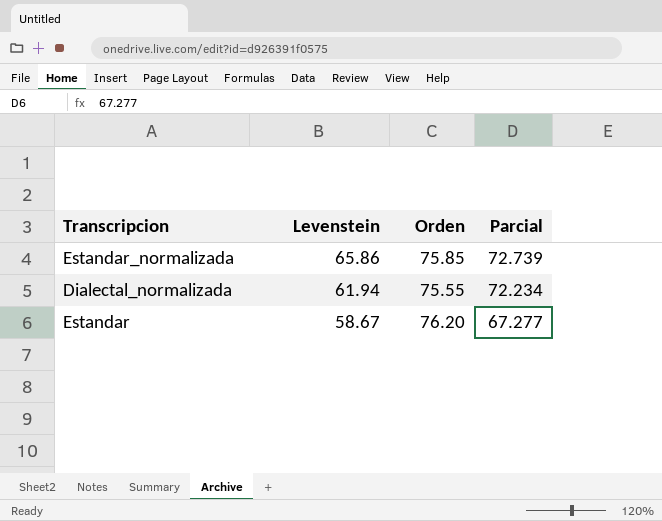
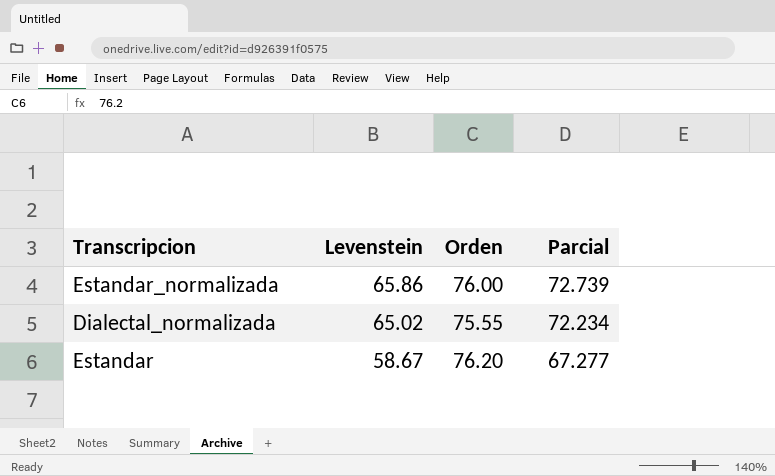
Estandar_normalizada | Orden: 75.85 -> 76.00
Dialectal_normalizada | Levenstein: 61.94 -> 65.02

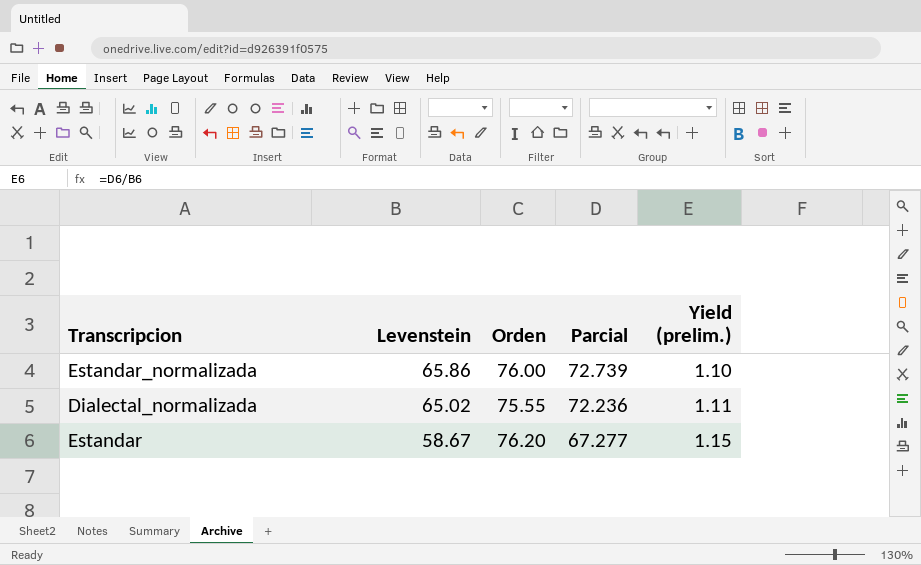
column Yield (prelim.) | formula: none -> [Parcial] / [Levenstein]
Dialectal_normalizada | Parcial: 72.234 -> 72.236

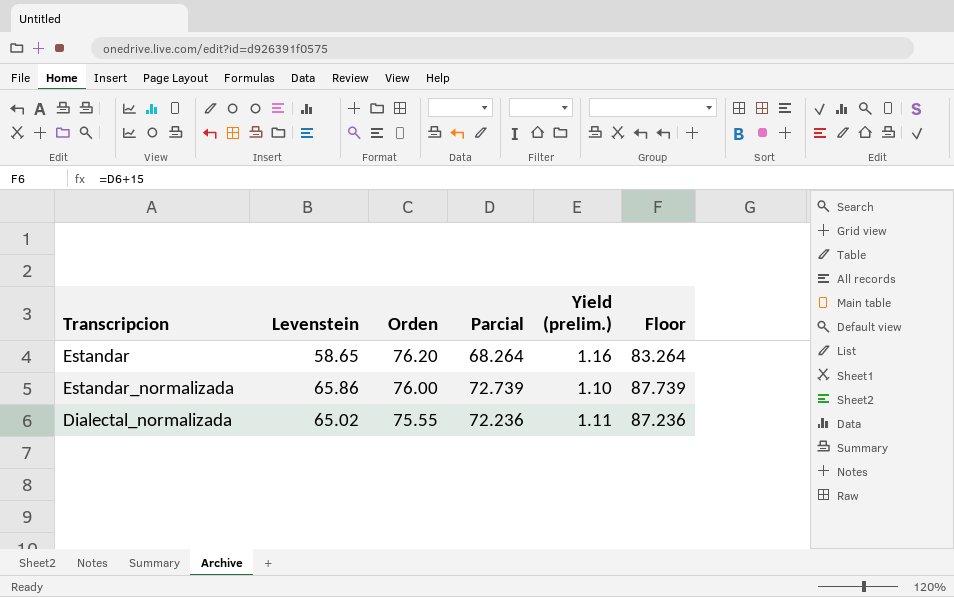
row order: Levenstein descending -> Orden descending
column Floor | formula: none -> [Parcial] + 15
Estandar | Levenstein: 58.67 -> 58.65
Estandar | Parcial: 67.277 -> 68.264
Estandar | Yield (prelim.): 1.15 -> 1.16

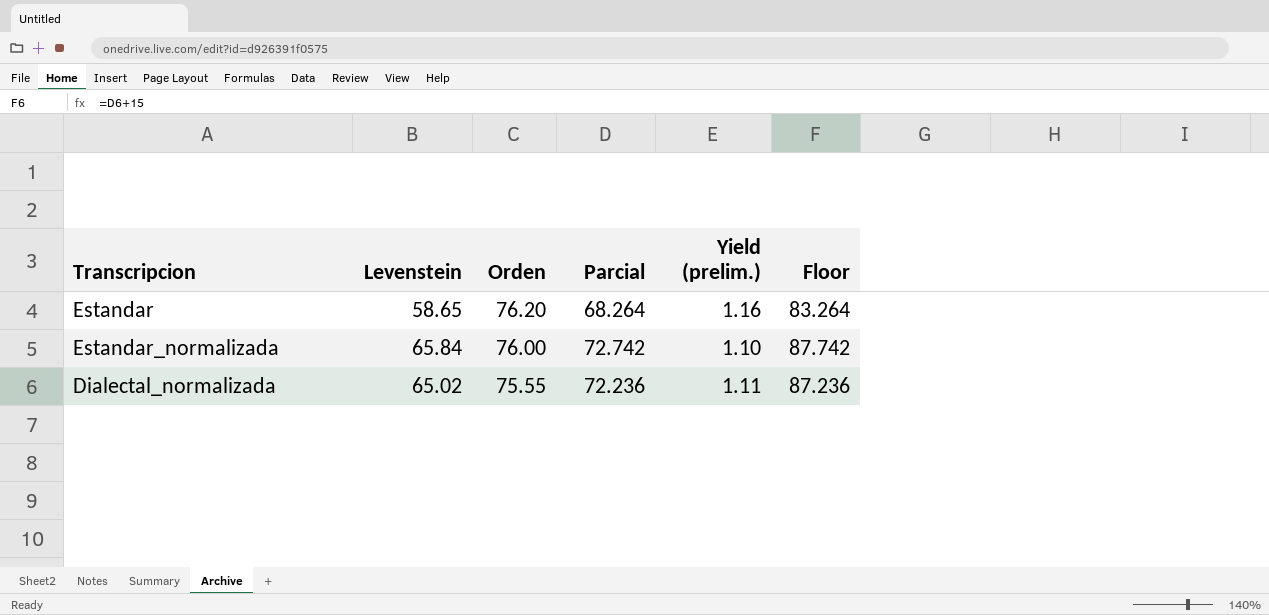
Estandar_normalizada | Levenstein: 65.86 -> 65.84
Estandar_normalizada | Parcial: 72.739 -> 72.742
Estandar_normalizada | Floor: 87.739 -> 87.742

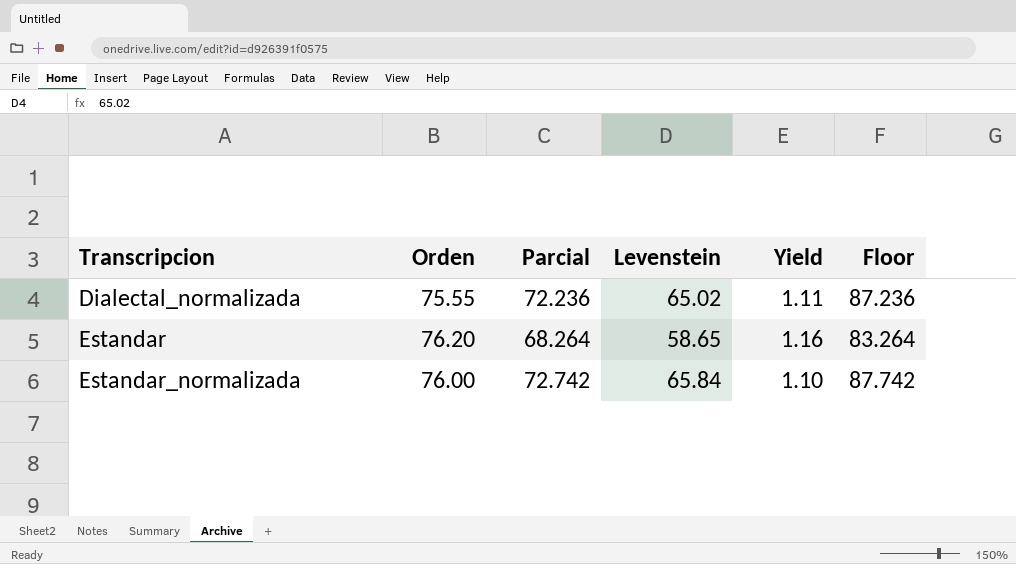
row order: Orden descending -> Transcripcion ascending
column Levenstein | position: 2 -> 4
column name: Yield (prelim.) -> Yield

